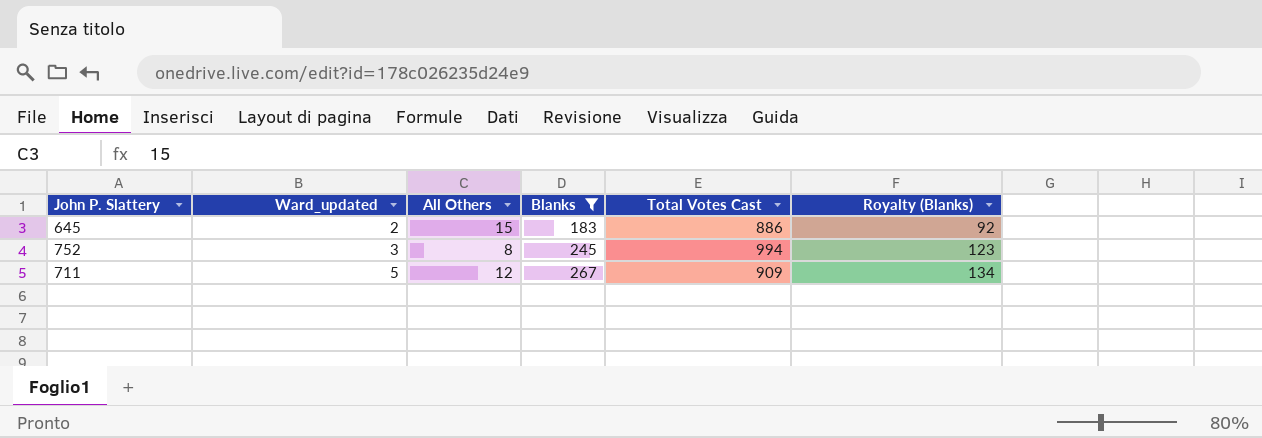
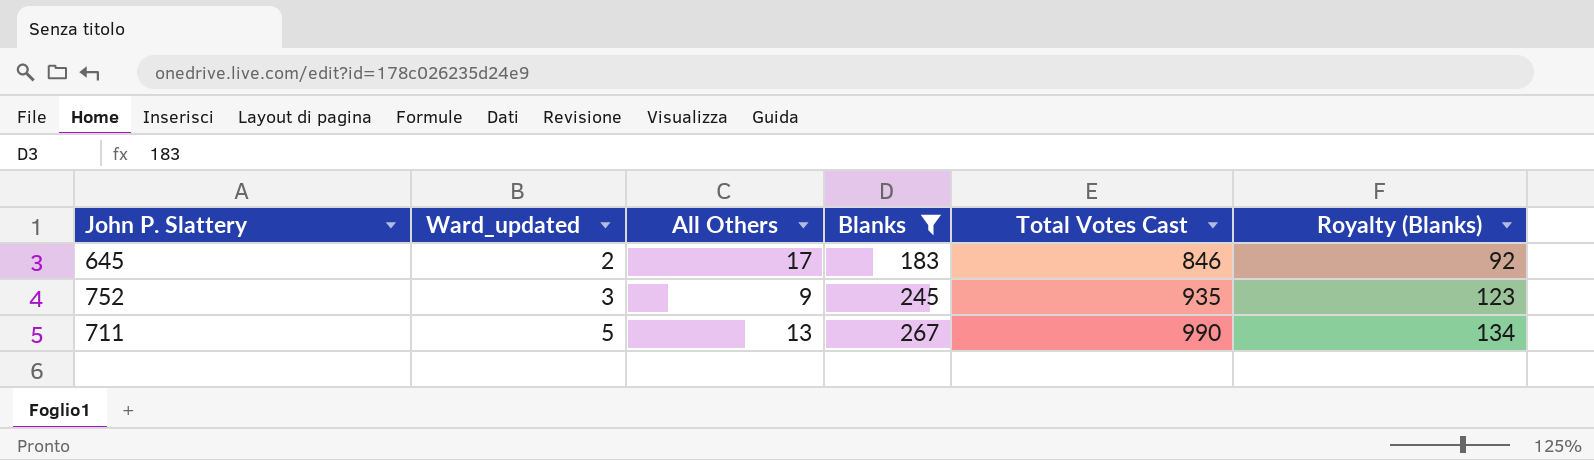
645 | All Others: 15 -> 17
645 | Total Votes Cast: 886 -> 846
752 | All Others: 8 -> 9
752 | Total Votes Cast: 994 -> 935
711 | All Others: 12 -> 13
711 | Total Votes Cast: 909 -> 990

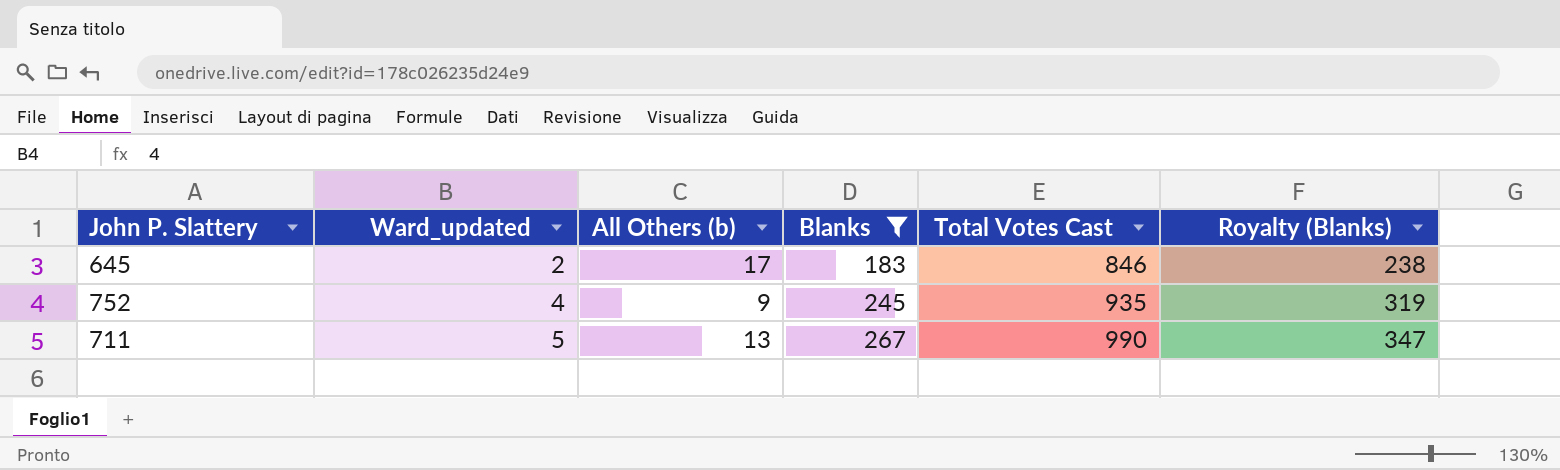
column name: All Others -> All Others (b)
column Royalty (Blanks) | formula: [Blanks] * 0.5 -> [Blanks] * 1.3
752 | Ward_updated: 3 -> 4

